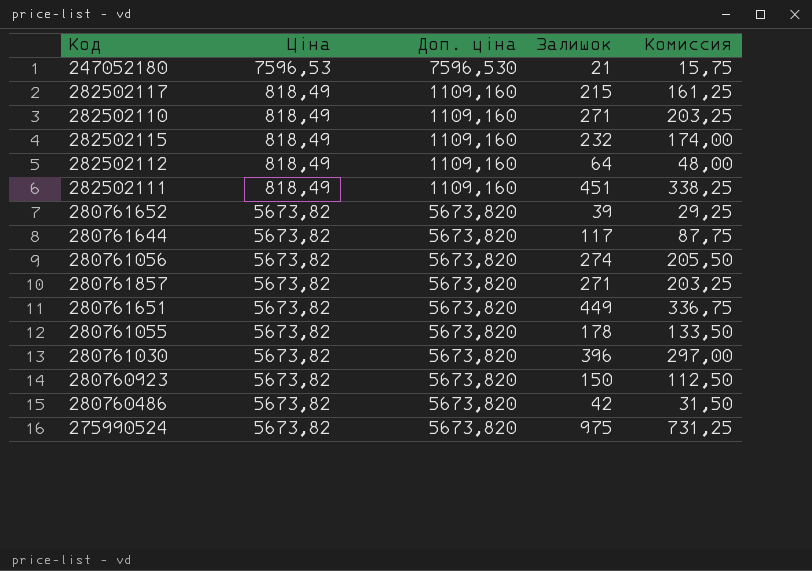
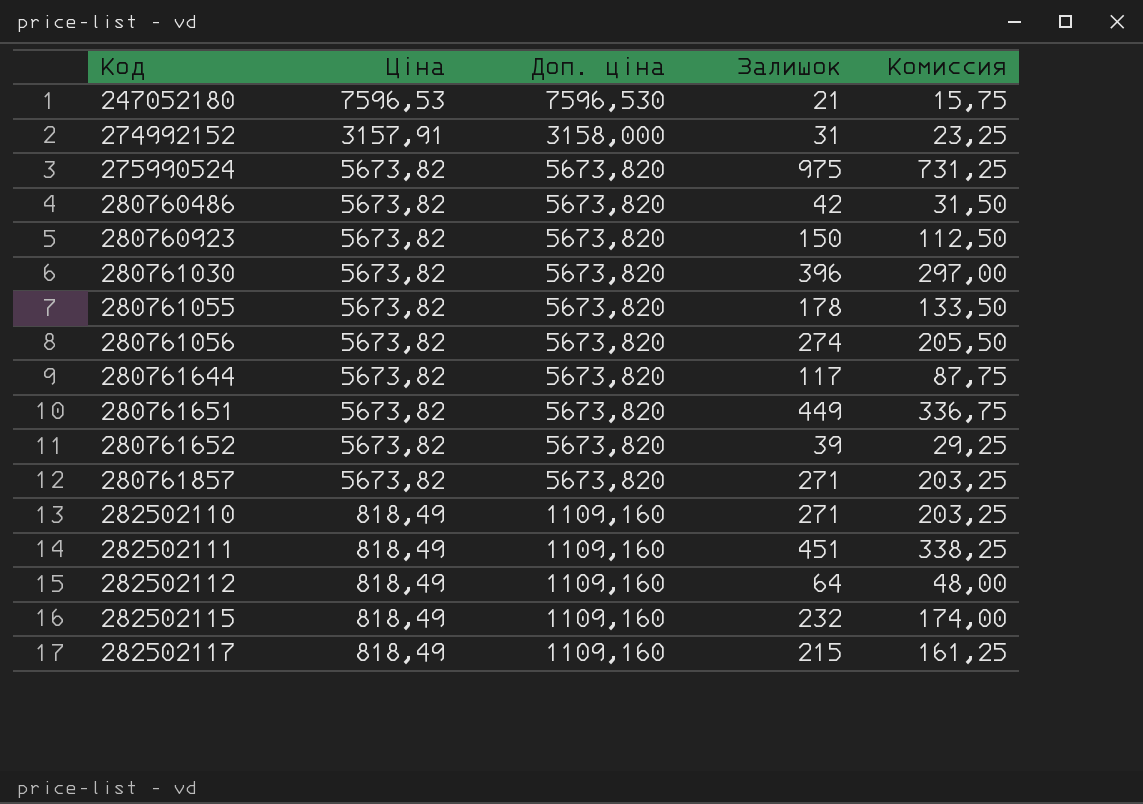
row order: none -> Код ascending
row 274992152: none -> 3157,91 | 3158,000 | 31 | 23,25

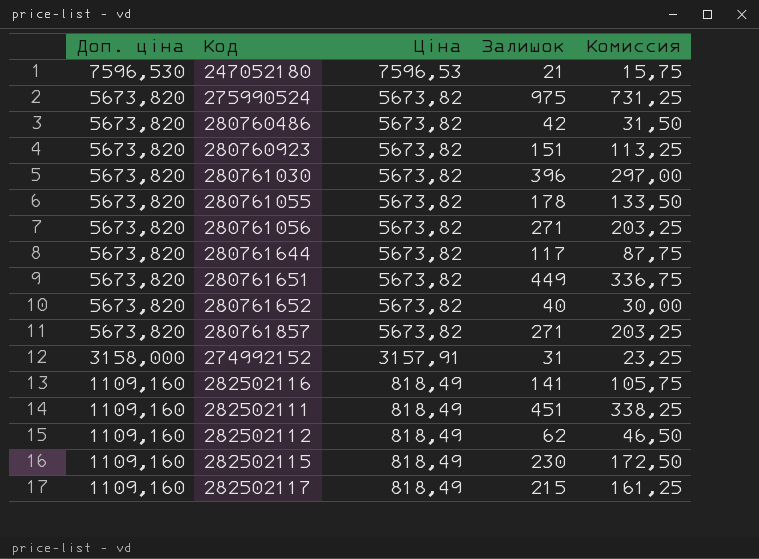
row order: Код ascending -> Доп. ціна descending
column Доп. ціна | position: 3 -> 1
row 282502110: 818,49 | 1109,160 | 271 | 203,25 -> none
280760923 | Залишок: 150 -> 151
280760923 | Комиссия: 112,50 -> 113,25
280761056 | Залишок: 274 -> 271
280761056 | Комиссия: 205,50 -> 203,25
280761652 | Залишок: 39 -> 40
280761652 | Комиссия: 29,25 -> 30,00
row 282502116: none -> 1109,160 | 818,49 | 141 | 105,75
282502112 | Залишок: 64 -> 62
282502112 | Комиссия: 48,00 -> 46,50
282502115 | Залишок: 232 -> 230
282502115 | Комиссия: 174,00 -> 172,50

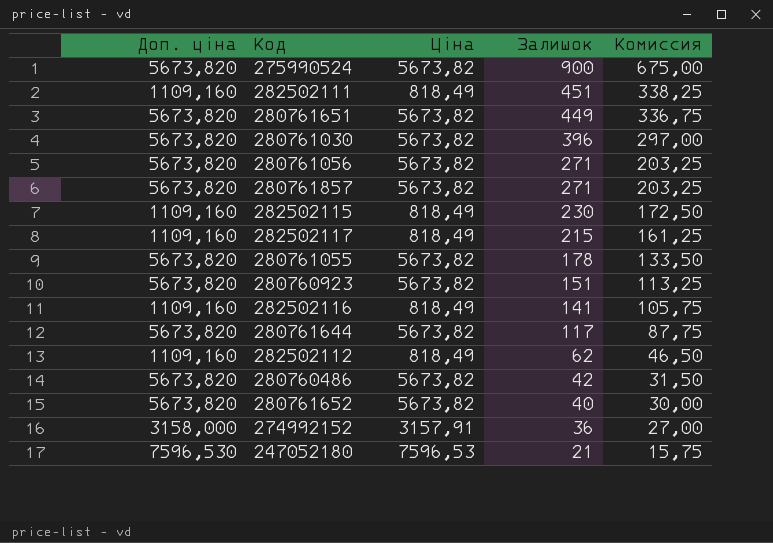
row order: Доп. ціна descending -> Залишок descending
275990524 | Залишок: 975 -> 900
275990524 | Комиссия: 731,25 -> 675,00
274992152 | Залишок: 31 -> 36
274992152 | Комиссия: 23,25 -> 27,00

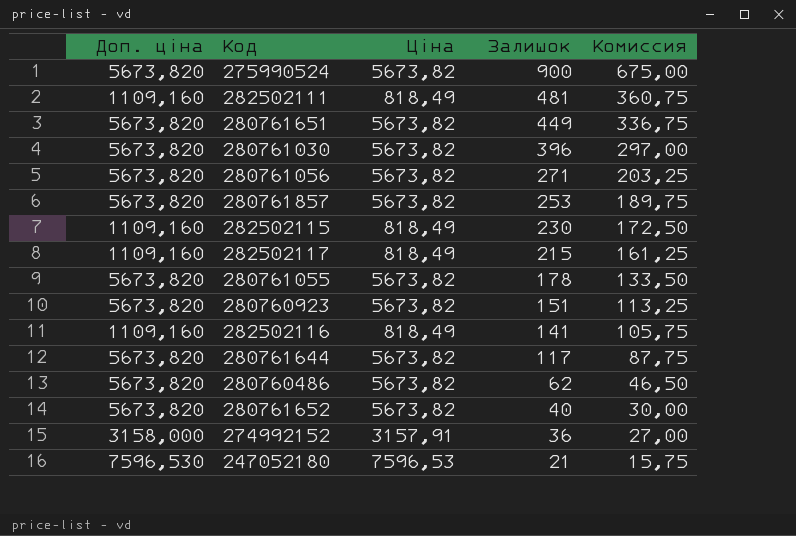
row 282502112: 1109,160 | 818,49 | 62 | 46,50 -> none
282502111 | Залишок: 451 -> 481
282502111 | Комиссия: 338,25 -> 360,75
280761857 | Залишок: 271 -> 253
280761857 | Комиссия: 203,25 -> 189,75
280760486 | Залишок: 42 -> 62
280760486 | Комиссия: 31,50 -> 46,50

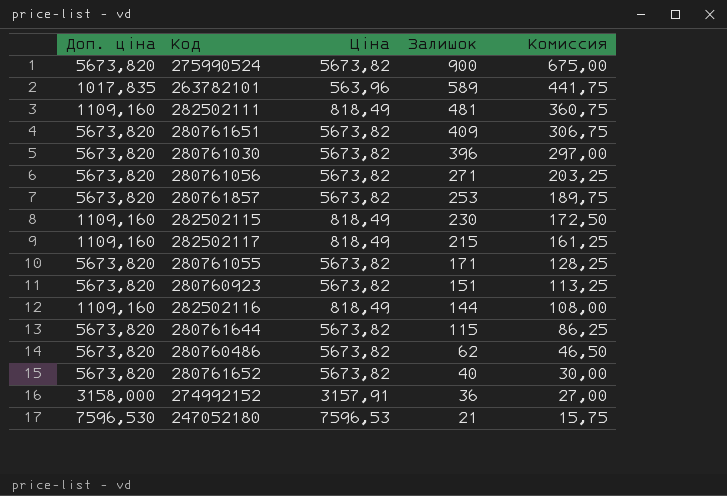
row 263782101: none -> 1017,835 | 563,96 | 589 | 441,75
280761651 | Залишок: 449 -> 409
280761651 | Комиссия: 336,75 -> 306,75
280761055 | Залишок: 178 -> 171
280761055 | Комиссия: 133,50 -> 128,25
282502116 | Залишок: 141 -> 144
282502116 | Комиссия: 105,75 -> 108,00
280761644 | Залишок: 117 -> 115
280761644 | Комиссия: 87,75 -> 86,25

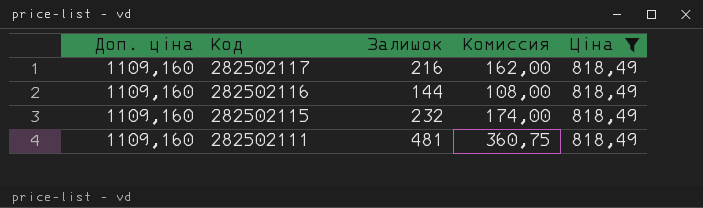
filter: none -> Ціна = 818,49
row order: Залишок descending -> Код descending
column Ціна | position: 3 -> 5
282502117 | Залишок: 215 -> 216
282502117 | Комиссия: 161,25 -> 162,00
282502115 | Залишок: 230 -> 232
282502115 | Комиссия: 172,50 -> 174,00

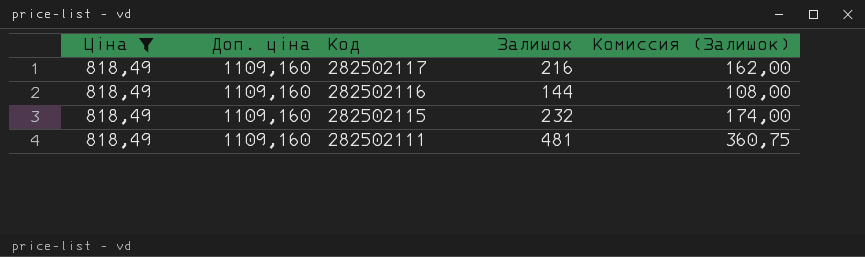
column Ціна | position: 5 -> 1
column name: Комиссия -> Комиссия (Залишок)

